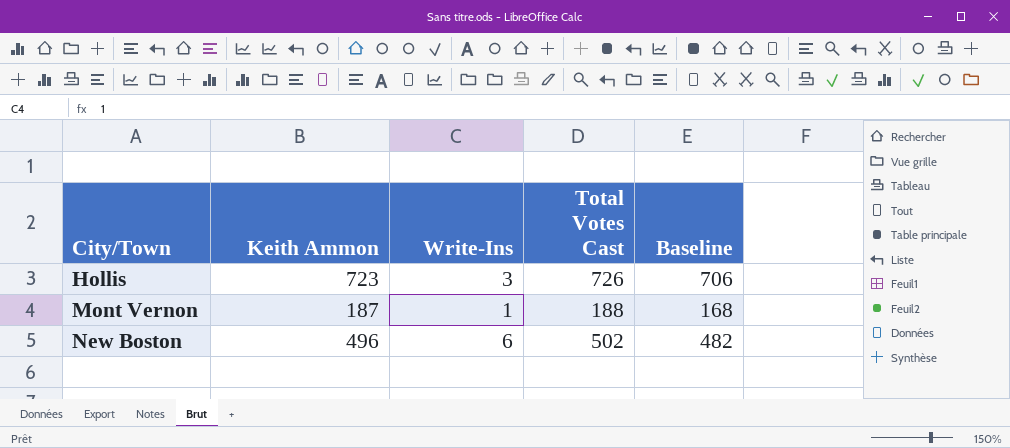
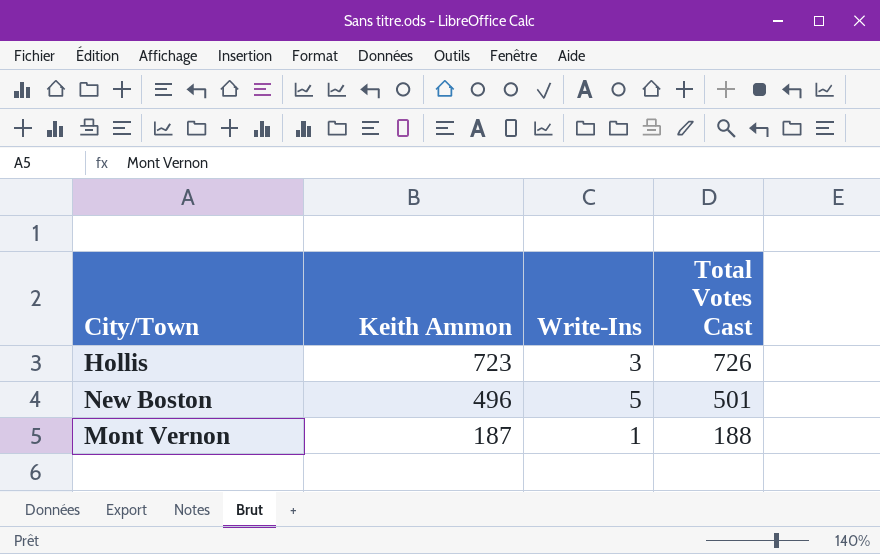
row order: City/Town ascending -> Keith Ammon descending
column Baseline | formula: [Total Votes Cast] - 20 -> none
New Boston | Write-Ins: 6 -> 5
New Boston | Total Votes Cast: 502 -> 501

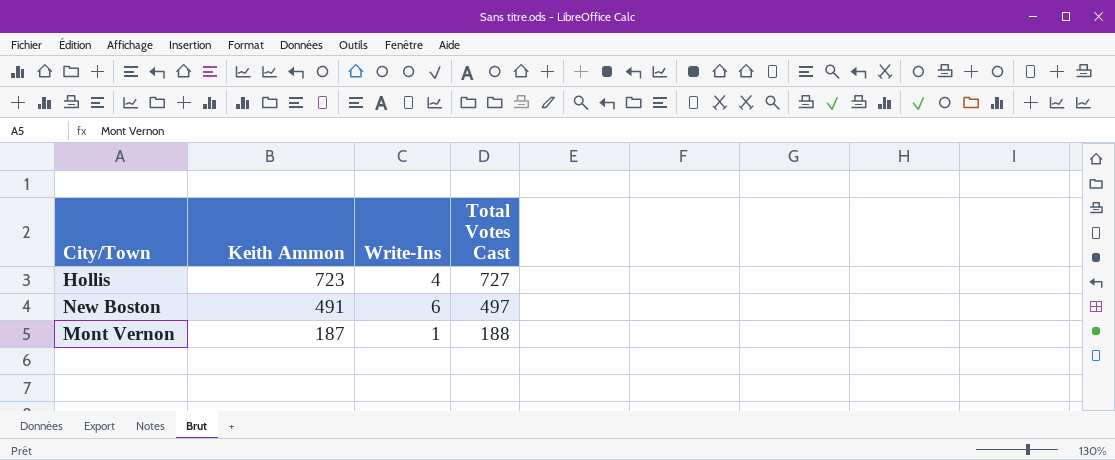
Hollis | Write-Ins: 3 -> 4
Hollis | Total Votes Cast: 726 -> 727
New Boston | Keith Ammon: 496 -> 491
New Boston | Write-Ins: 5 -> 6
New Boston | Total Votes Cast: 501 -> 497

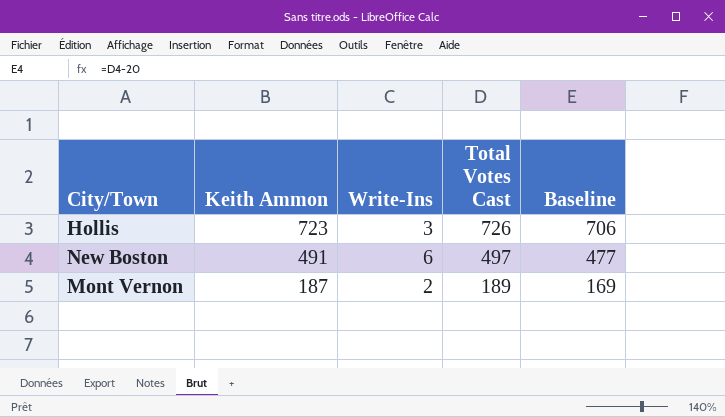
column Baseline | formula: none -> [Total Votes Cast] - 20
Hollis | Write-Ins: 4 -> 3
Hollis | Total Votes Cast: 727 -> 726
Mont Vernon | Write-Ins: 1 -> 2
Mont Vernon | Total Votes Cast: 188 -> 189

